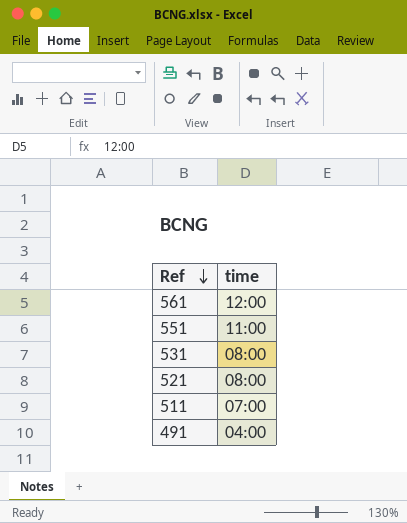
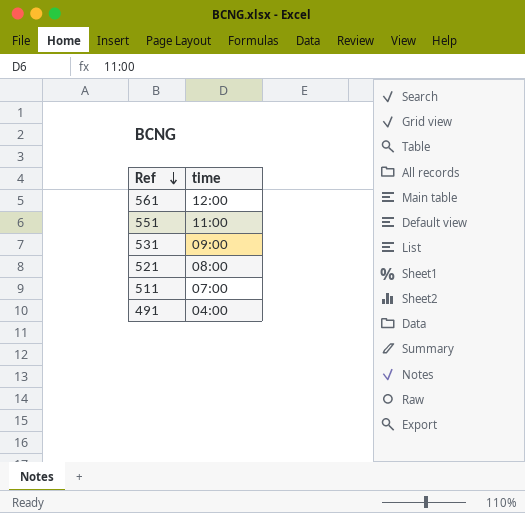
531 | time: 08:00 -> 09:00

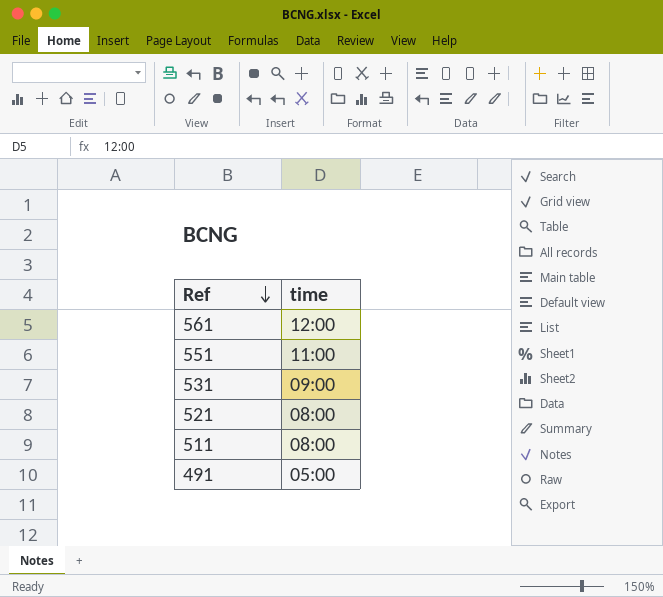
511 | time: 07:00 -> 08:00
491 | time: 04:00 -> 05:00

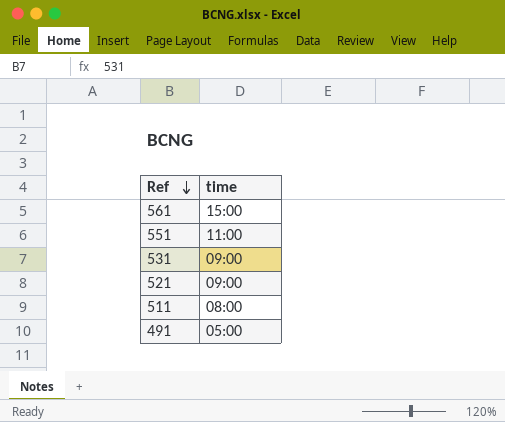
561 | time: 12:00 -> 15:00
521 | time: 08:00 -> 09:00

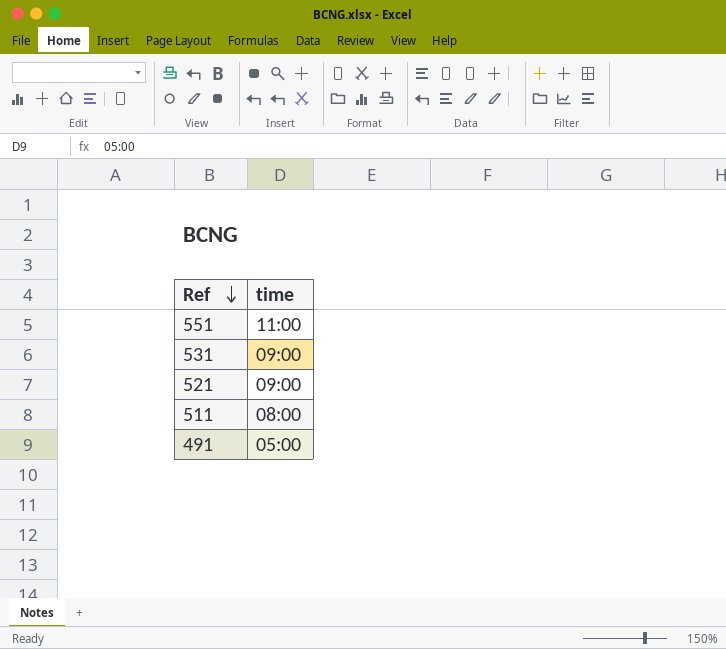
row 561: 15:00 -> none

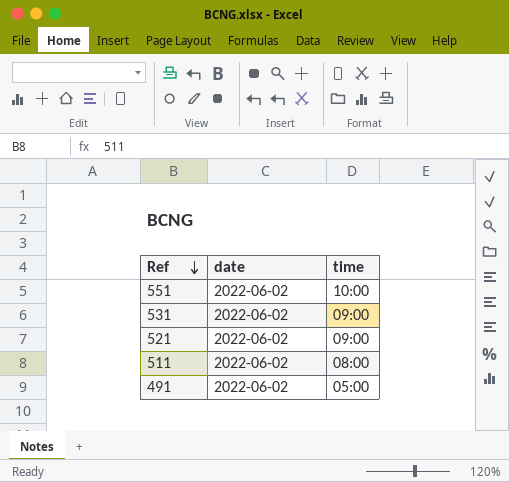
column date | position: none -> 2
551 | time: 11:00 -> 10:00

